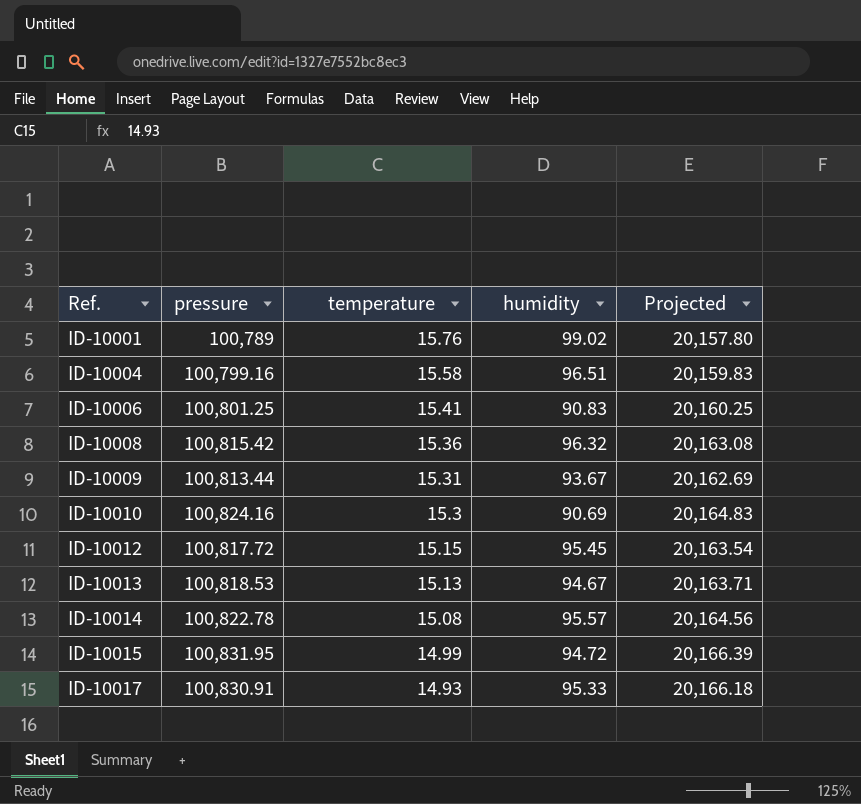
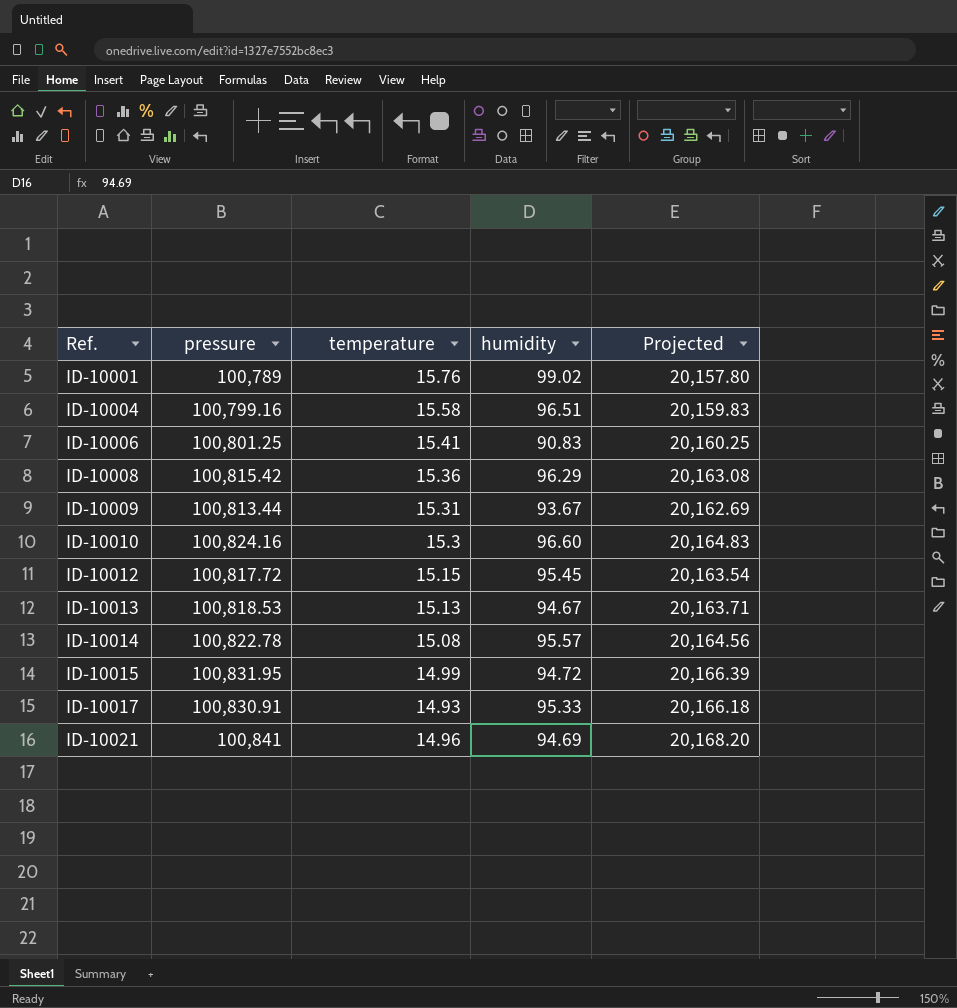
ID-10008 | humidity: 96.32 -> 96.29
ID-10010 | humidity: 90.69 -> 96.60
row ID-10021: none -> 100,841 | 14.96 | 94.69 | 20,168.20

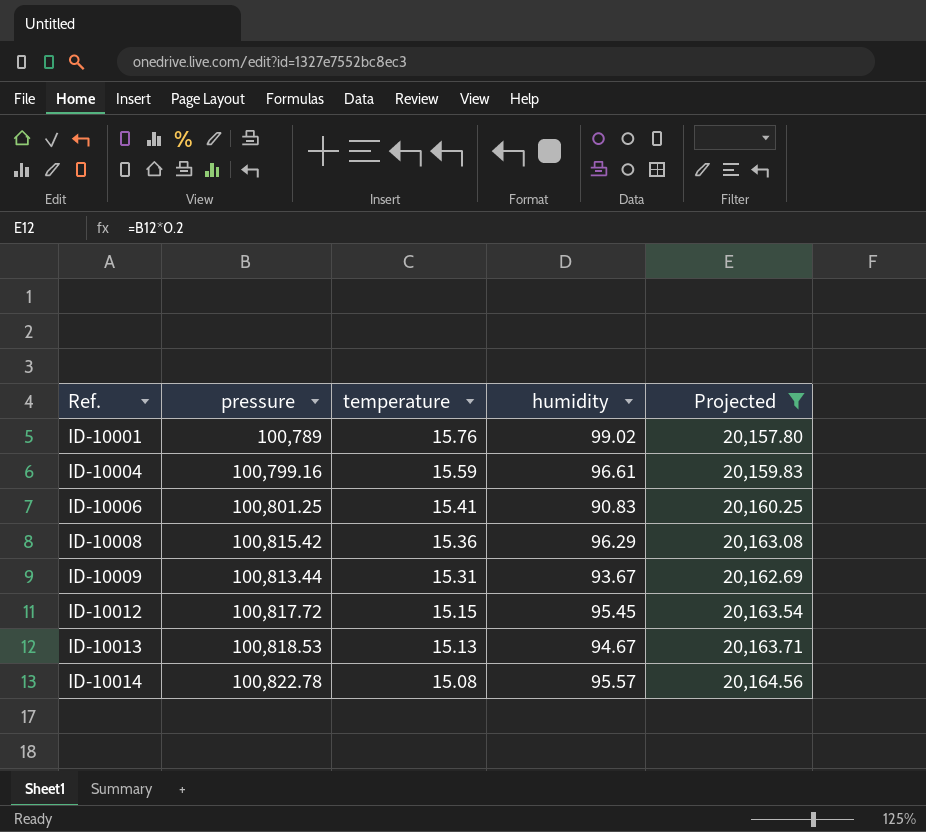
filter: none -> Projected <= 20,164.56
ID-10004 | temperature: 15.58 -> 15.59
ID-10004 | humidity: 96.51 -> 96.61

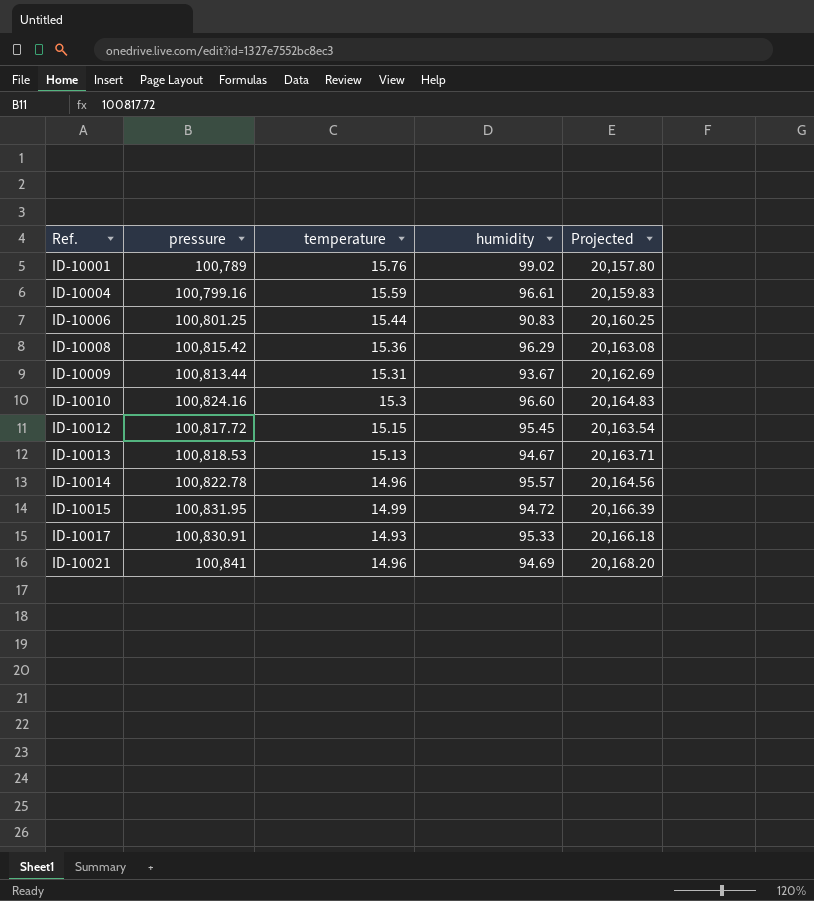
filter: Projected <= 20,164.56 -> none
ID-10006 | temperature: 15.41 -> 15.44
ID-10014 | temperature: 15.08 -> 14.96

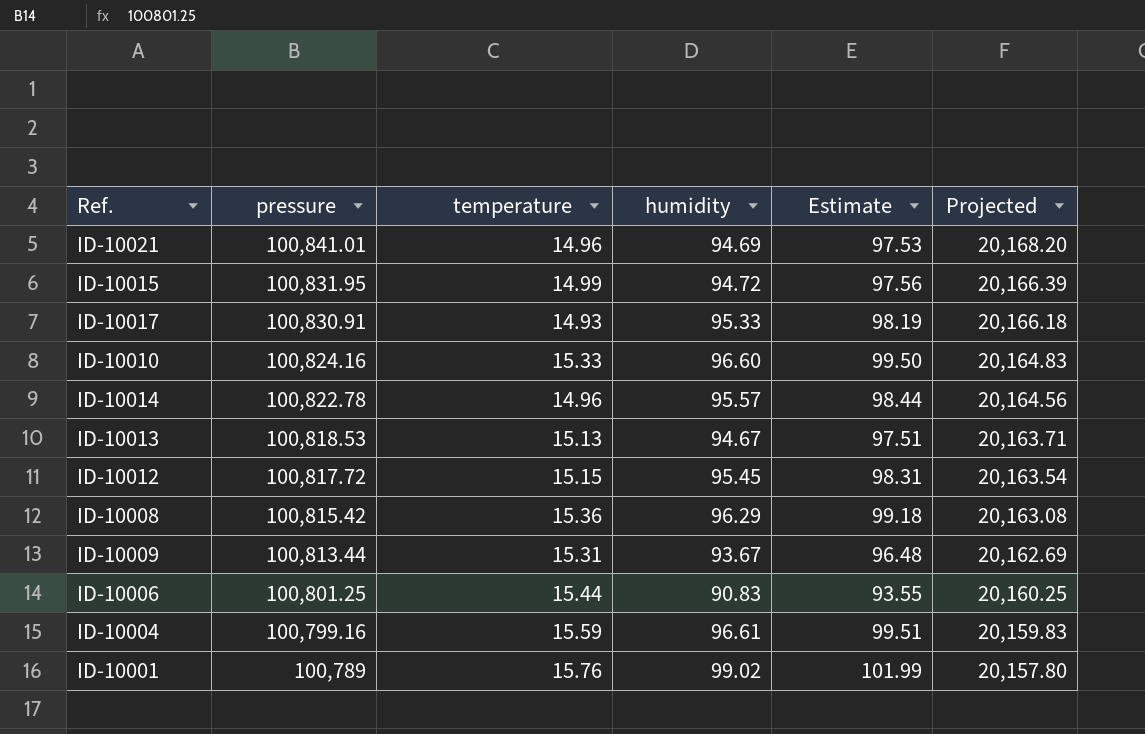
row order: Ref. ascending -> pressure descending
column Estimate | formula: none -> [humidity] * 1.03
ID-10021 | pressure: 100,841 -> 100,841.01
ID-10010 | temperature: 15.3 -> 15.33

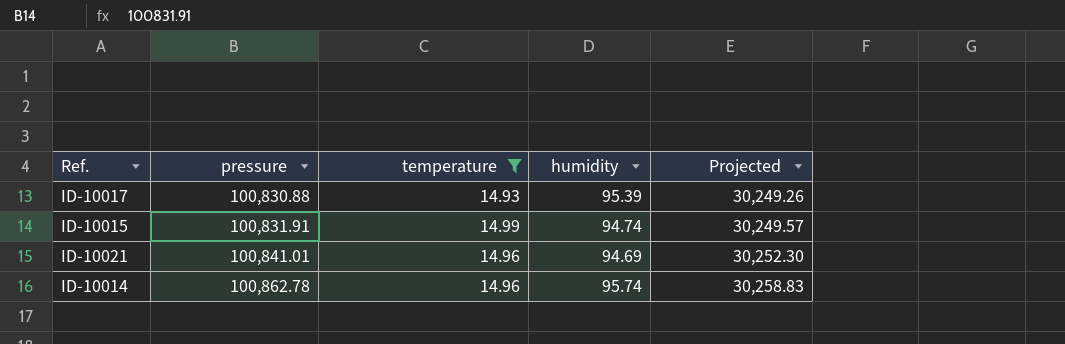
filter: none -> temperature <= 14.99
row order: pressure descending -> pressure ascending
column Estimate | formula: [humidity] * 1.03 -> none
column Projected | formula: [pressure] * 0.2 -> [pressure] * 0.3
ID-10017 | pressure: 100,830.91 -> 100,830.88
ID-10017 | humidity: 95.33 -> 95.39
ID-10015 | pressure: 100,831.95 -> 100,831.91
ID-10015 | humidity: 94.72 -> 94.74
ID-10014 | pressure: 100,822.78 -> 100,862.78
ID-10014 | humidity: 95.57 -> 95.74

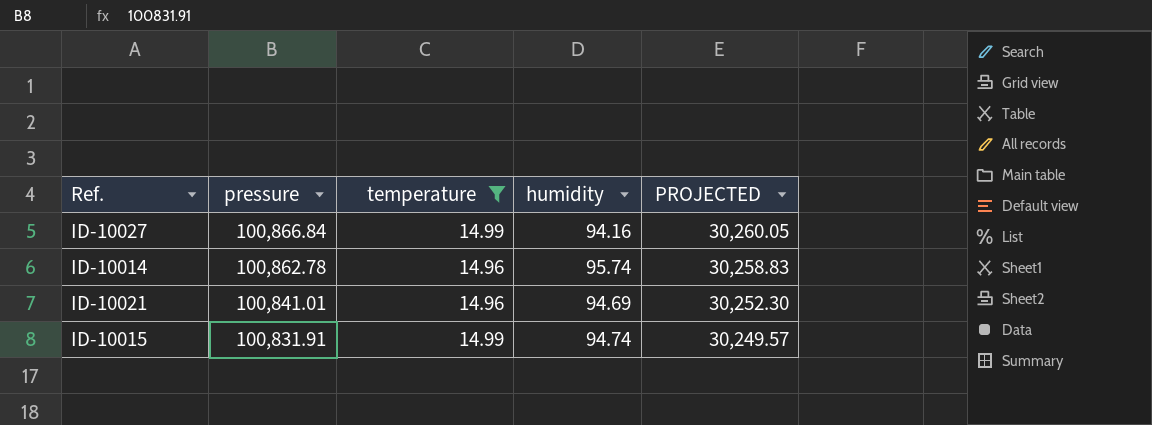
row order: pressure ascending -> pressure descending
column name: Projected -> PROJECTED
row ID-10017: 100,830.88 | 14.93 | 95.39 | 30,249.26 -> none
row ID-10027: none -> 100,866.84 | 14.99 | 94.16 | 30,260.05

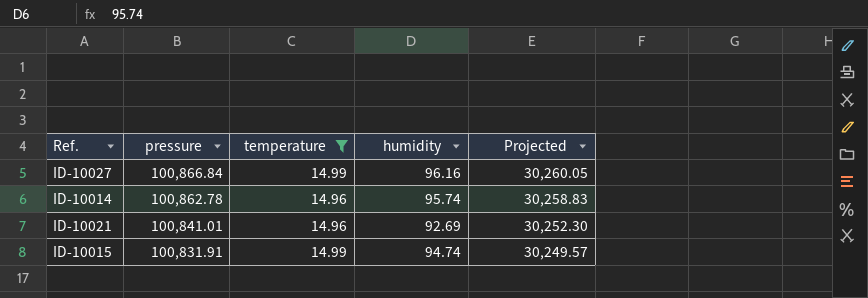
column name: PROJECTED -> Projected
ID-10027 | humidity: 94.16 -> 96.16
ID-10021 | humidity: 94.69 -> 92.69

